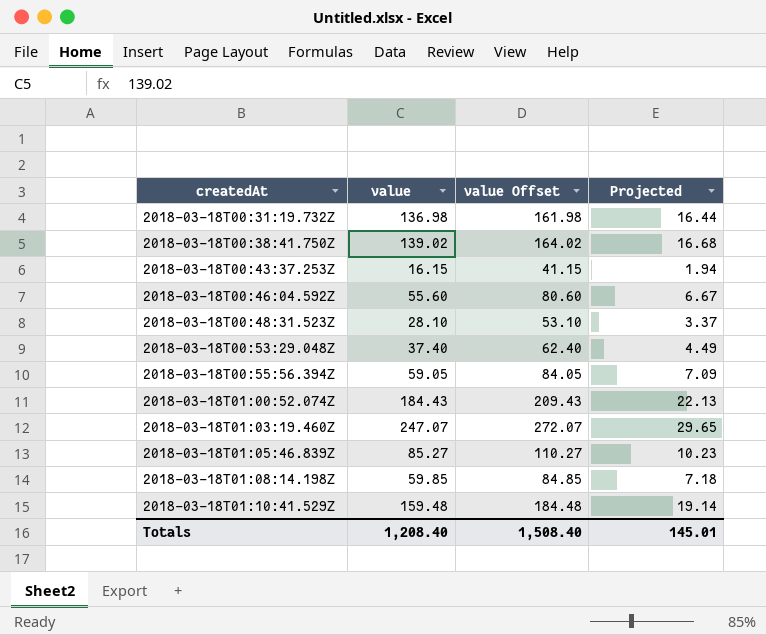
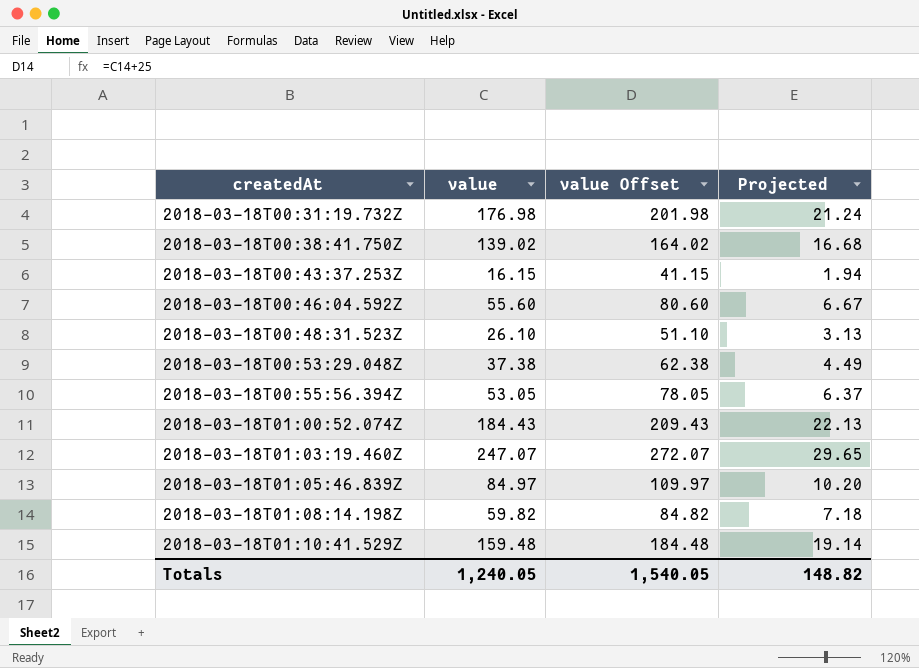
2018-03-18T00:31:19.732Z | value: 136.98 -> 176.98
2018-03-18T00:31:19.732Z | value Offset: 161.98 -> 201.98
2018-03-18T00:31:19.732Z | Projected: 16.44 -> 21.24
2018-03-18T00:48:31.523Z | value: 28.10 -> 26.10
2018-03-18T00:48:31.523Z | value Offset: 53.10 -> 51.10
2018-03-18T00:48:31.523Z | Projected: 3.37 -> 3.13
2018-03-18T00:53:29.048Z | value: 37.40 -> 37.38
2018-03-18T00:53:29.048Z | value Offset: 62.40 -> 62.38
2018-03-18T00:55:56.394Z | value: 59.05 -> 53.05
2018-03-18T00:55:56.394Z | value Offset: 84.05 -> 78.05
2018-03-18T00:55:56.394Z | Projected: 7.09 -> 6.37
2018-03-18T01:05:46.839Z | value: 85.27 -> 84.97
2018-03-18T01:05:46.839Z | value Offset: 110.27 -> 109.97
2018-03-18T01:05:46.839Z | Projected: 10.23 -> 10.20
2018-03-18T01:08:14.198Z | value: 59.85 -> 59.82
2018-03-18T01:08:14.198Z | value Offset: 84.85 -> 84.82
Totals | value: 1,208.40 -> 1,240.05
Totals | value Offset: 1,508.40 -> 1,540.05
Totals | Projected: 145.01 -> 148.82

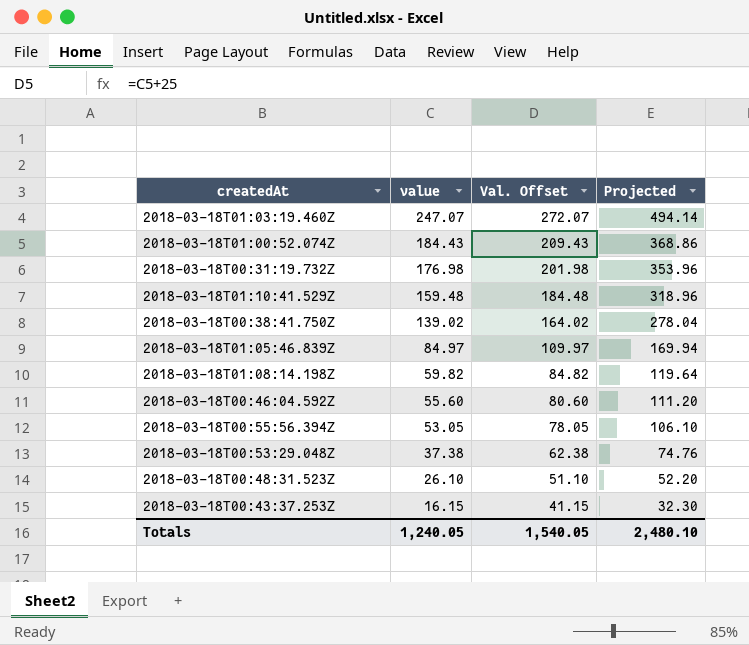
row order: createdAt ascending -> value descending
column name: value Offset -> Val. Offset
column Projected | formula: [value] * 0.12 -> [value] * 2
Totals | Projected: 148.82 -> 2,480.10

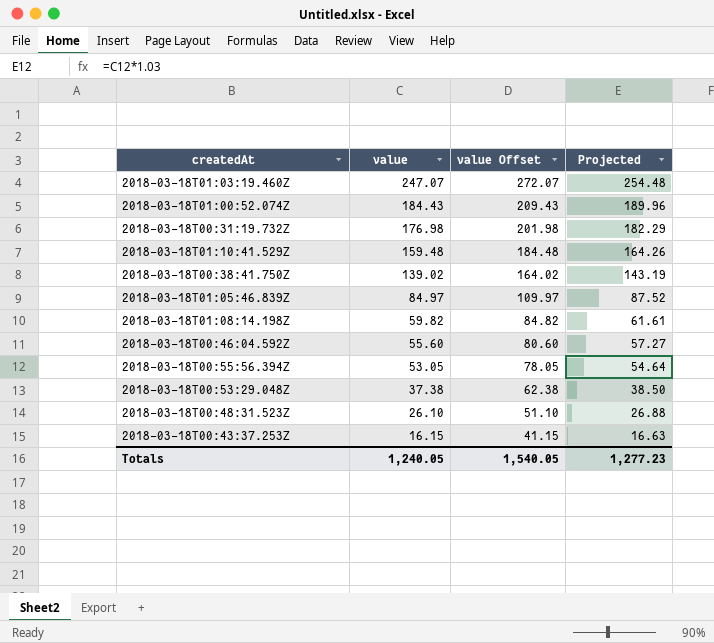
column name: Val. Offset -> value Offset
column Projected | formula: [value] * 2 -> [value] * 1.03
Totals | Projected: 2,480.10 -> 1,277.23

